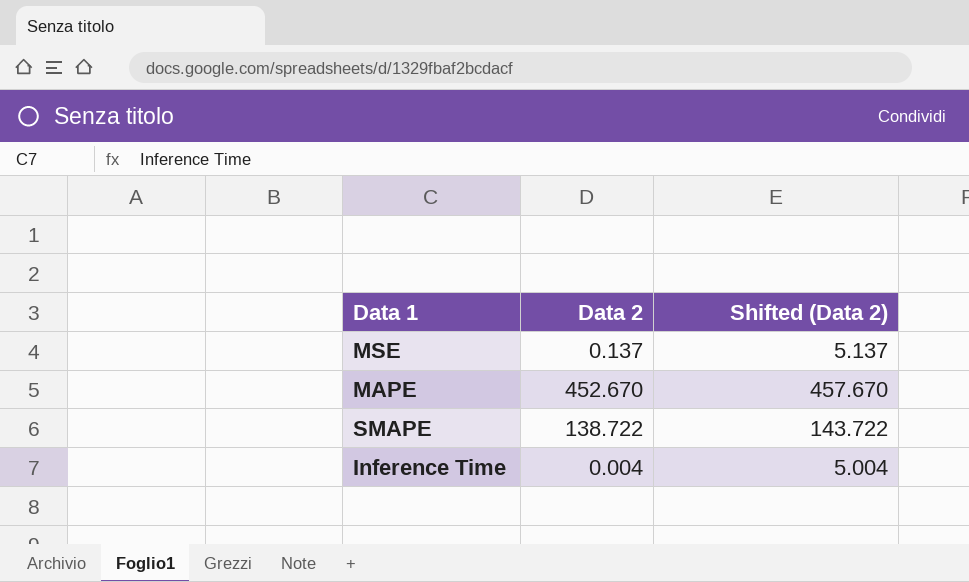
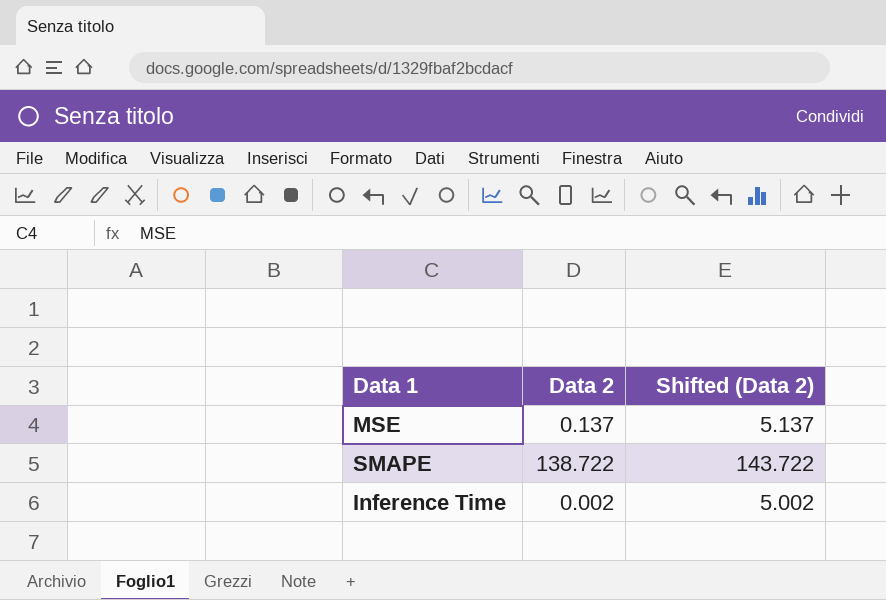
row MAPE: 452.670 | 457.670 -> none
Inference Time | Data 2: 0.004 -> 0.002
Inference Time | Shifted (Data 2): 5.004 -> 5.002

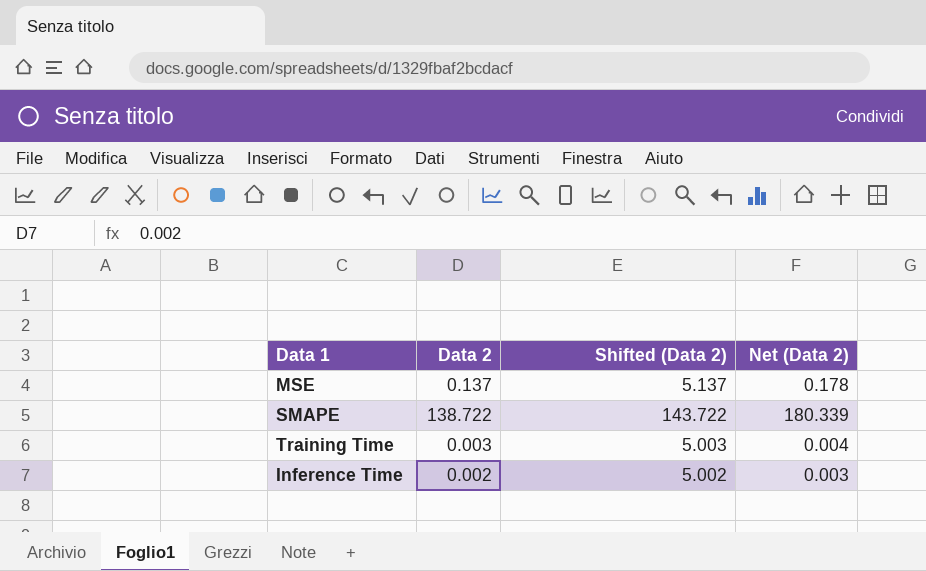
column Net (Data 2) | formula: none -> [Data 2] * 1.3
row Training Time: none -> 0.003 | 5.003 | 0.004

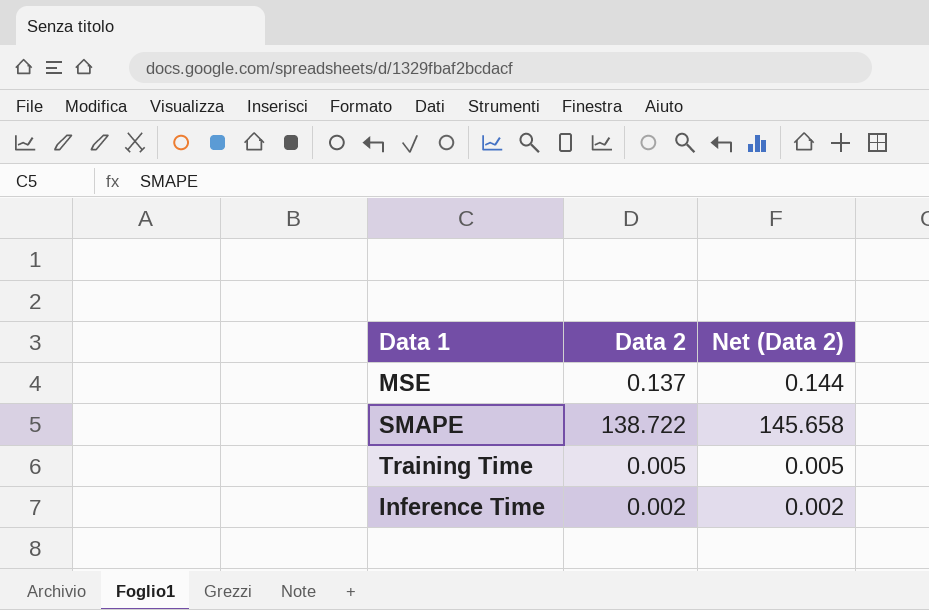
column Shifted (Data 2) | formula: [Data 2] + 5 -> none
column Net (Data 2) | formula: [Data 2] * 1.3 -> [Data 2] * 1.05
Training Time | Data 2: 0.003 -> 0.005

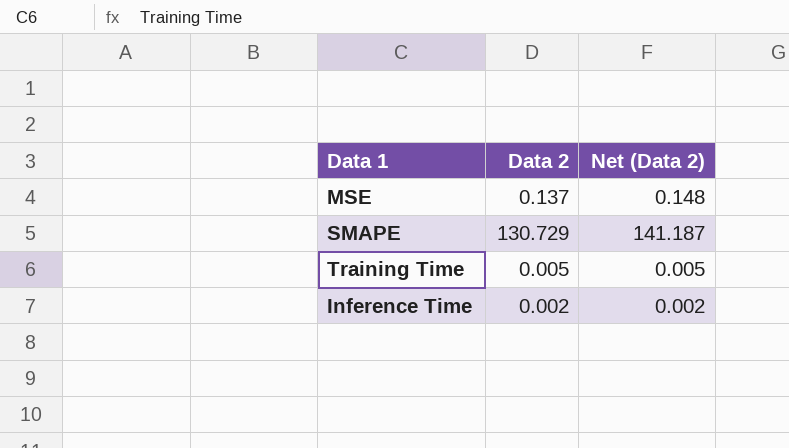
column Net (Data 2) | formula: [Data 2] * 1.05 -> [Data 2] * 1.08
SMAPE | Data 2: 138.722 -> 130.729

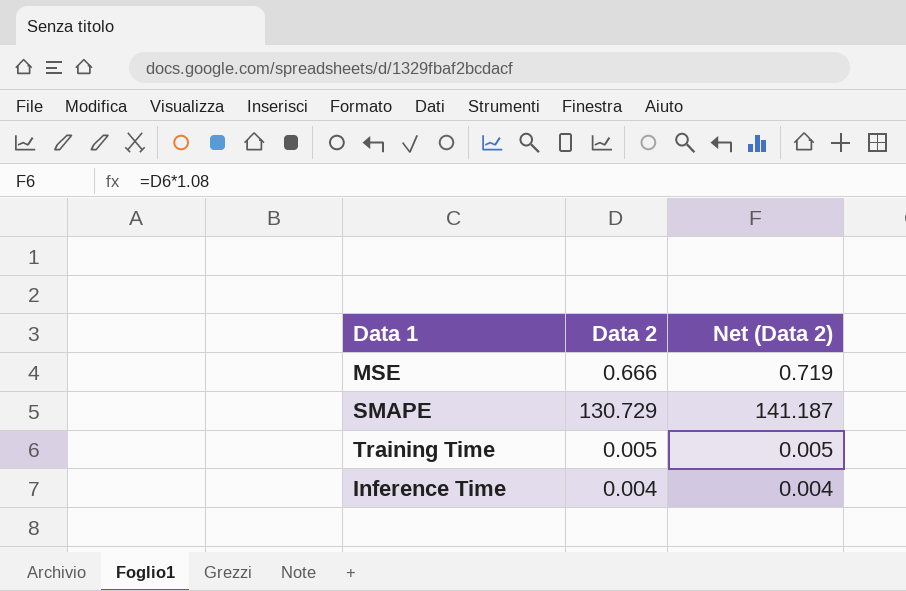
MSE | Data 2: 0.137 -> 0.666
MSE | Net (Data 2): 0.148 -> 0.719
Inference Time | Data 2: 0.002 -> 0.004
Inference Time | Net (Data 2): 0.002 -> 0.004

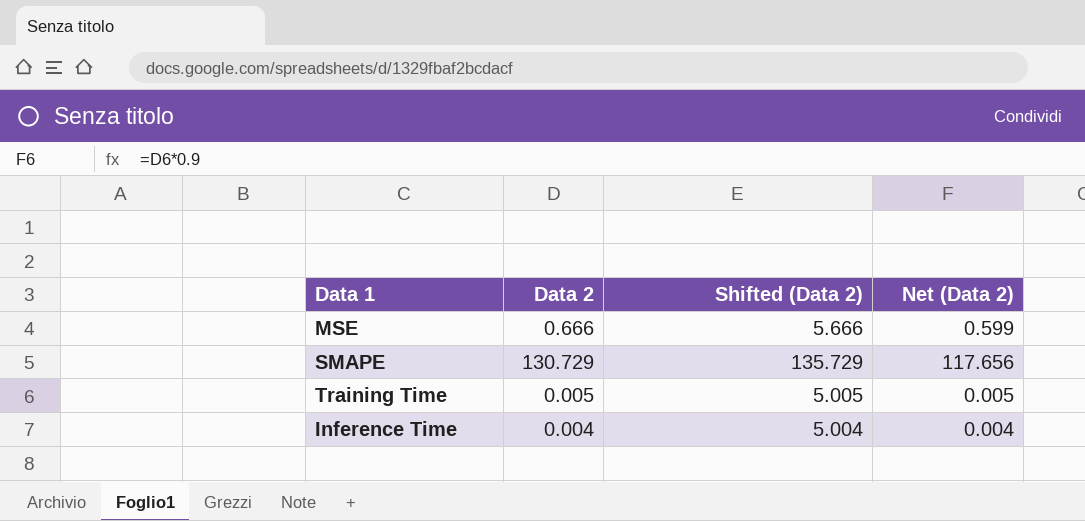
column Shifted (Data 2) | formula: none -> [Data 2] + 5
column Net (Data 2) | formula: [Data 2] * 1.08 -> [Data 2] * 0.9

